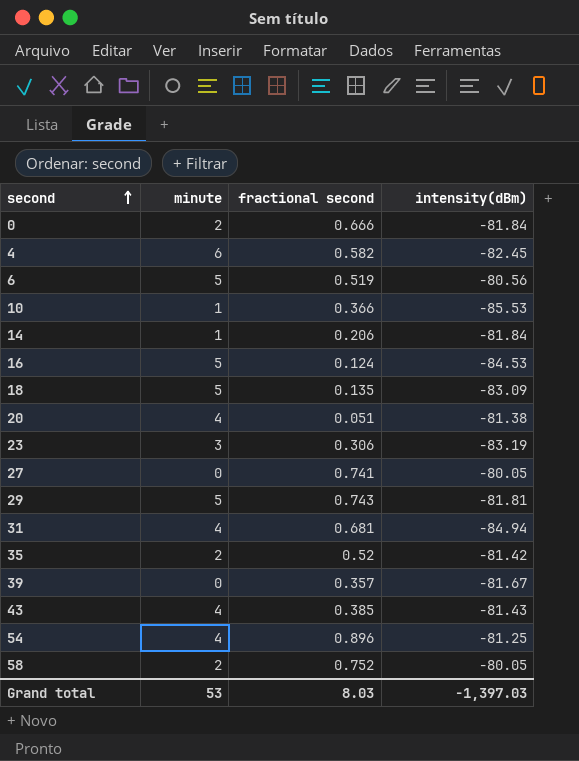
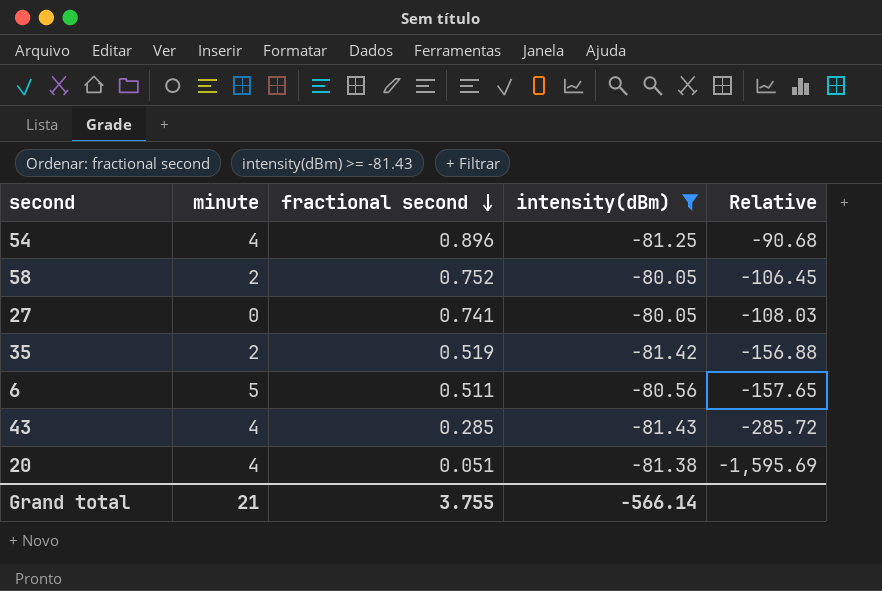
filter: none -> intensity(dBm) >= -81.43
row order: second ascending -> fractional second descending
column Relative | formula: none -> [intensity(dBm)] / [fractional second]
35 | fractional second: 0.52 -> 0.519
6 | fractional second: 0.519 -> 0.511
43 | fractional second: 0.385 -> 0.285
Grand total | minute: 53 -> 21
Grand total | fractional second: 8.03 -> 3.755
Grand total | intensity(dBm): -1,397.03 -> -566.14

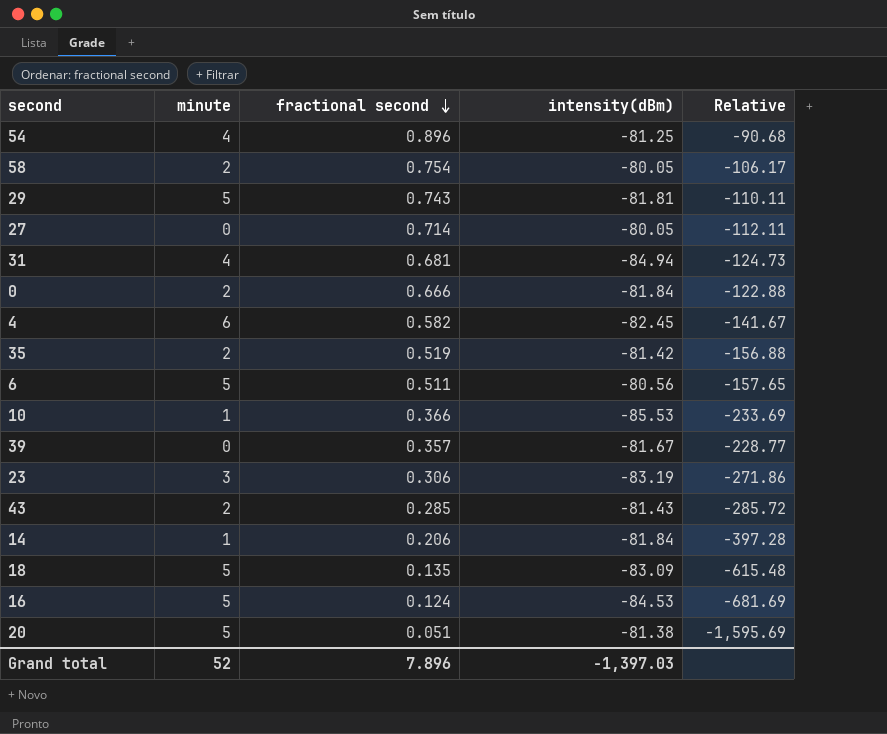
filter: intensity(dBm) >= -81.43 -> none
58 | fractional second: 0.752 -> 0.754
58 | Relative: -106.45 -> -106.17
27 | fractional second: 0.741 -> 0.714
27 | Relative: -108.03 -> -112.11
43 | minute: 4 -> 2
20 | minute: 4 -> 5
Grand total | minute: 21 -> 52
Grand total | fractional second: 3.755 -> 7.896
Grand total | intensity(dBm): -566.14 -> -1,397.03

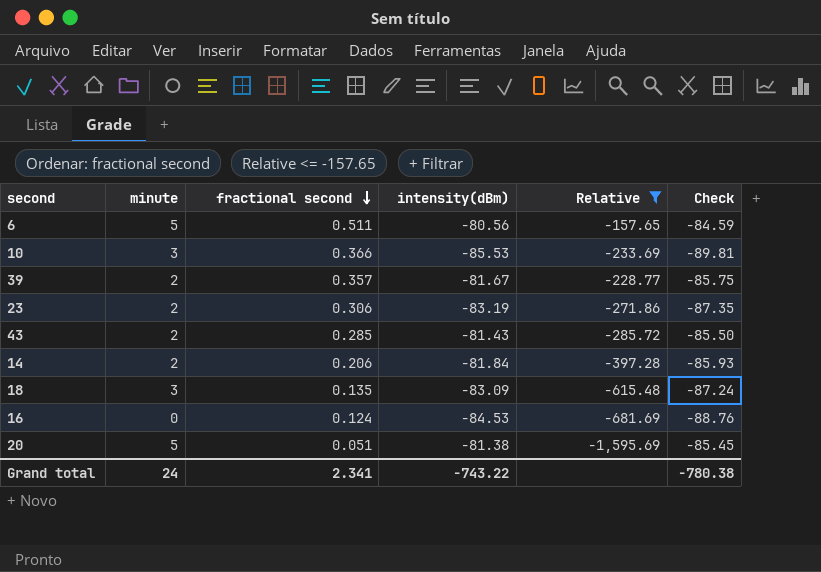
filter: none -> Relative <= -157.65
column Check | formula: none -> [intensity(dBm)] * 1.05
10 | minute: 1 -> 3
39 | minute: 0 -> 2
23 | minute: 3 -> 2
14 | minute: 1 -> 2
18 | minute: 5 -> 3
16 | minute: 5 -> 0
Grand total | minute: 52 -> 24
Grand total | fractional second: 7.896 -> 2.341
Grand total | intensity(dBm): -1,397.03 -> -743.22

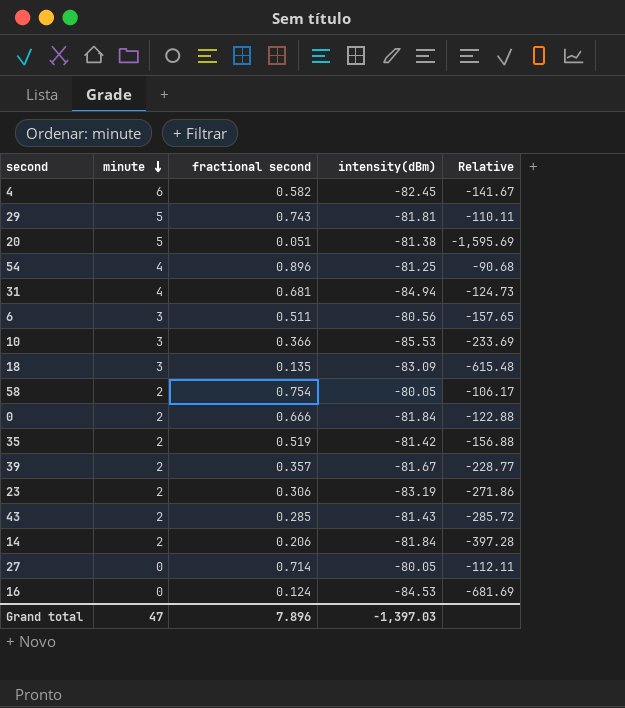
filter: Relative <= -157.65 -> none
row order: fractional second descending -> minute descending
column Check | formula: [intensity(dBm)] * 1.05 -> none
6 | minute: 5 -> 3
Grand total | minute: 24 -> 47
Grand total | fractional second: 2.341 -> 7.896
Grand total | intensity(dBm): -743.22 -> -1,397.03

